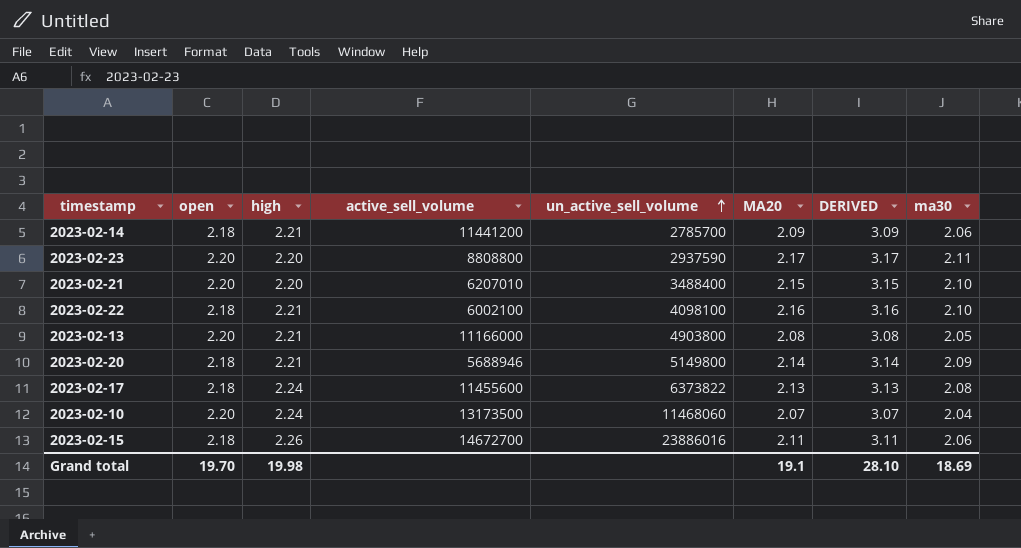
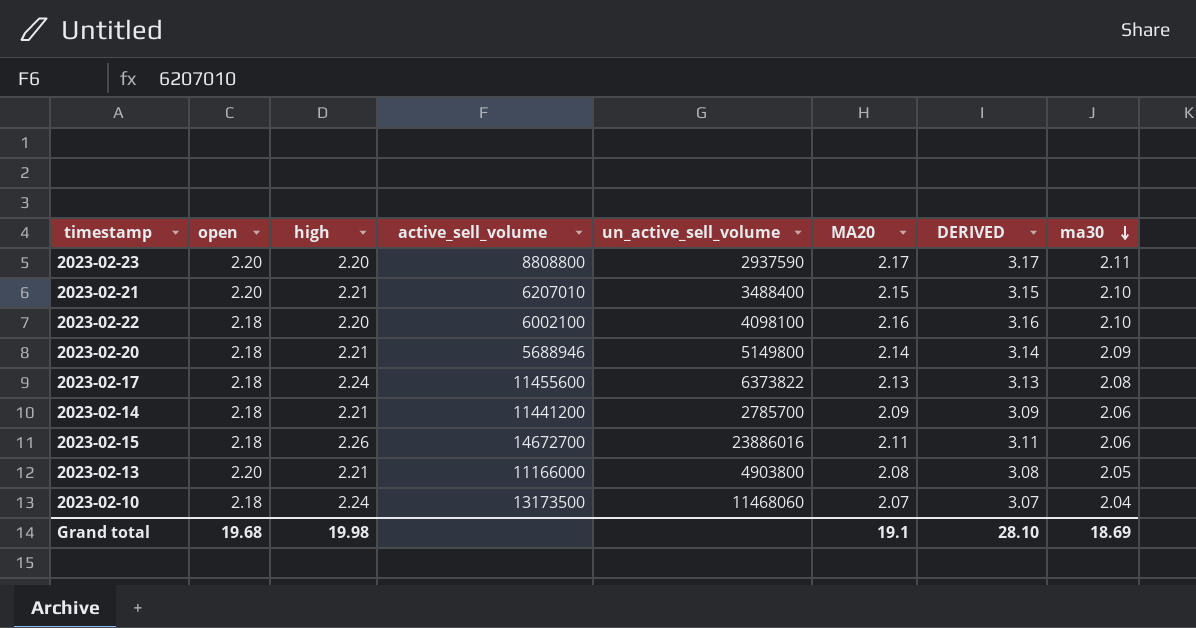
row order: un_active_sell_volume ascending -> ma30 descending
2023-02-21 | high: 2.20 -> 2.21
2023-02-22 | high: 2.21 -> 2.20
2023-02-10 | open: 2.20 -> 2.18
Grand total | open: 19.70 -> 19.68

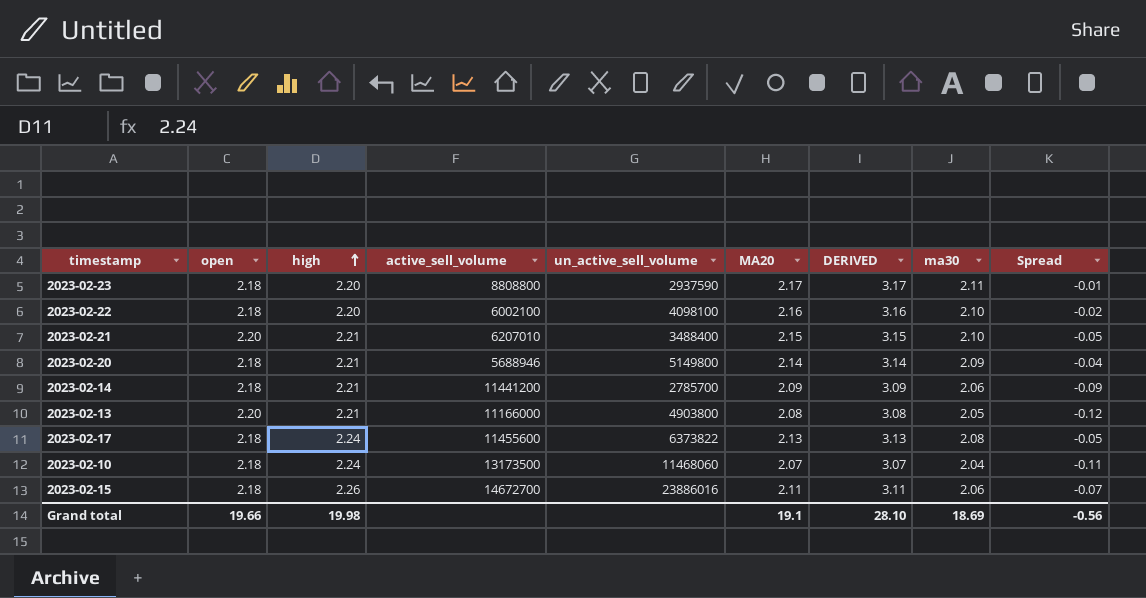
row order: ma30 descending -> high ascending
column Spread | formula: none -> [MA20] - [open]
2023-02-23 | open: 2.20 -> 2.18
Grand total | open: 19.68 -> 19.66

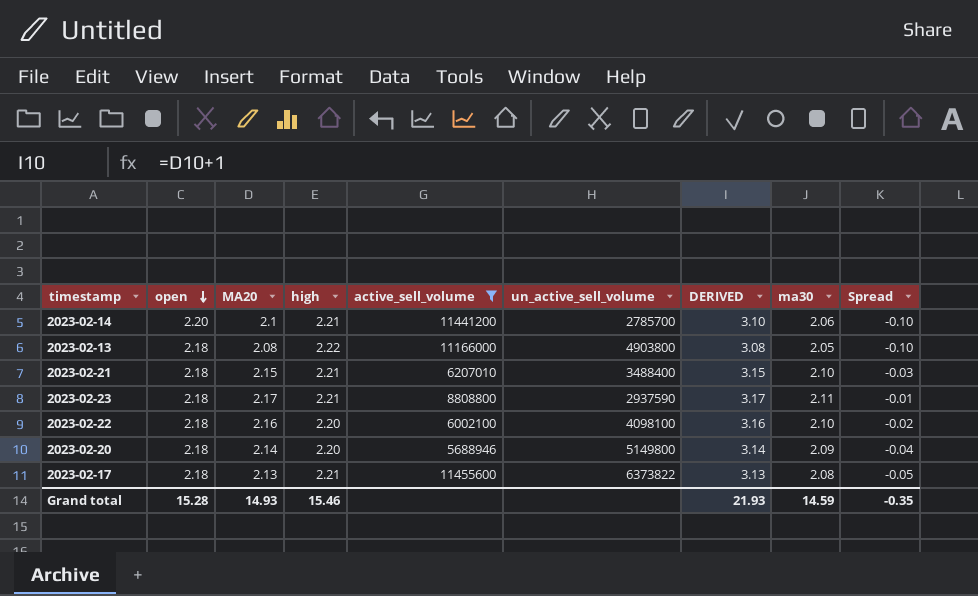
filter: none -> active_sell_volume <= 11455600
row order: high ascending -> open descending
column MA20 | position: 6 -> 3
2023-02-14 | open: 2.18 -> 2.20
2023-02-14 | MA20: 2.09 -> 2.1
2023-02-14 | DERIVED: 3.09 -> 3.10
2023-02-14 | Spread: -0.09 -> -0.10
2023-02-13 | open: 2.20 -> 2.18
2023-02-13 | high: 2.21 -> 2.22
2023-02-13 | Spread: -0.12 -> -0.10
2023-02-21 | open: 2.20 -> 2.18
2023-02-21 | Spread: -0.05 -> -0.03
2023-02-23 | high: 2.20 -> 2.21
2023-02-20 | high: 2.21 -> 2.20
2023-02-17 | high: 2.24 -> 2.21
Grand total | open: 19.66 -> 15.28
Grand total | MA20: 19.1 -> 14.93
Grand total | high: 19.98 -> 15.46
Grand total | DERIVED: 28.10 -> 21.93
Grand total | ma30: 18.69 -> 14.59
Grand total | Spread: -0.56 -> -0.35

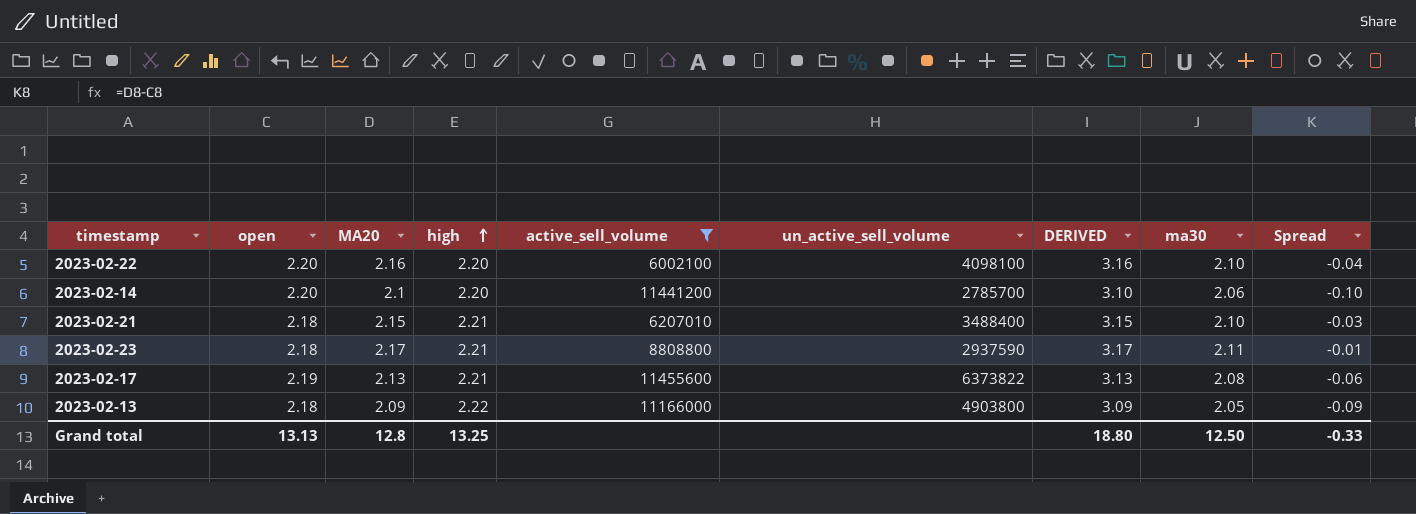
row order: open descending -> high ascending
row 2023-02-20: 2.18 | 2.14 | 2.20 | 5688946 | 5149800 | 3.14 | 2.09 | -0.04 -> none
2023-02-22 | open: 2.18 -> 2.20
2023-02-22 | Spread: -0.02 -> -0.04
2023-02-14 | high: 2.21 -> 2.20
2023-02-17 | open: 2.18 -> 2.19
2023-02-17 | Spread: -0.05 -> -0.06
2023-02-13 | MA20: 2.08 -> 2.09
2023-02-13 | DERIVED: 3.08 -> 3.09
2023-02-13 | Spread: -0.10 -> -0.09
Grand total | open: 15.28 -> 13.13
Grand total | MA20: 14.93 -> 12.8
Grand total | high: 15.46 -> 13.25
Grand total | DERIVED: 21.93 -> 18.80
Grand total | ma30: 14.59 -> 12.50
Grand total | Spread: -0.35 -> -0.33

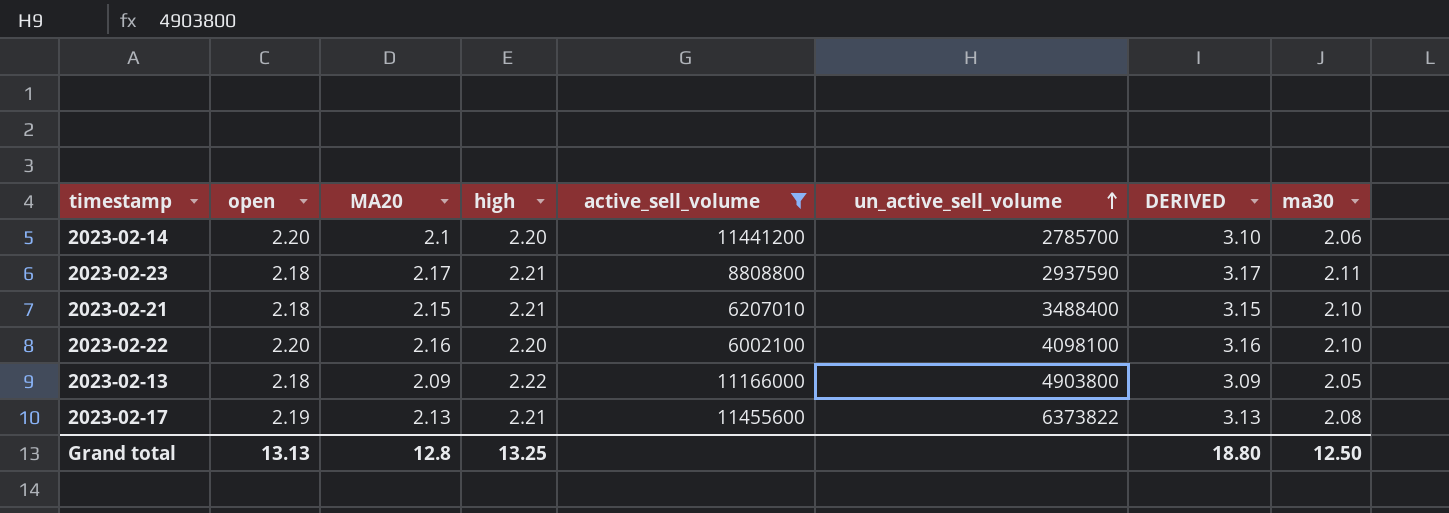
row order: high ascending -> un_active_sell_volume ascending
column Spread | formula: [MA20] - [open] -> none

